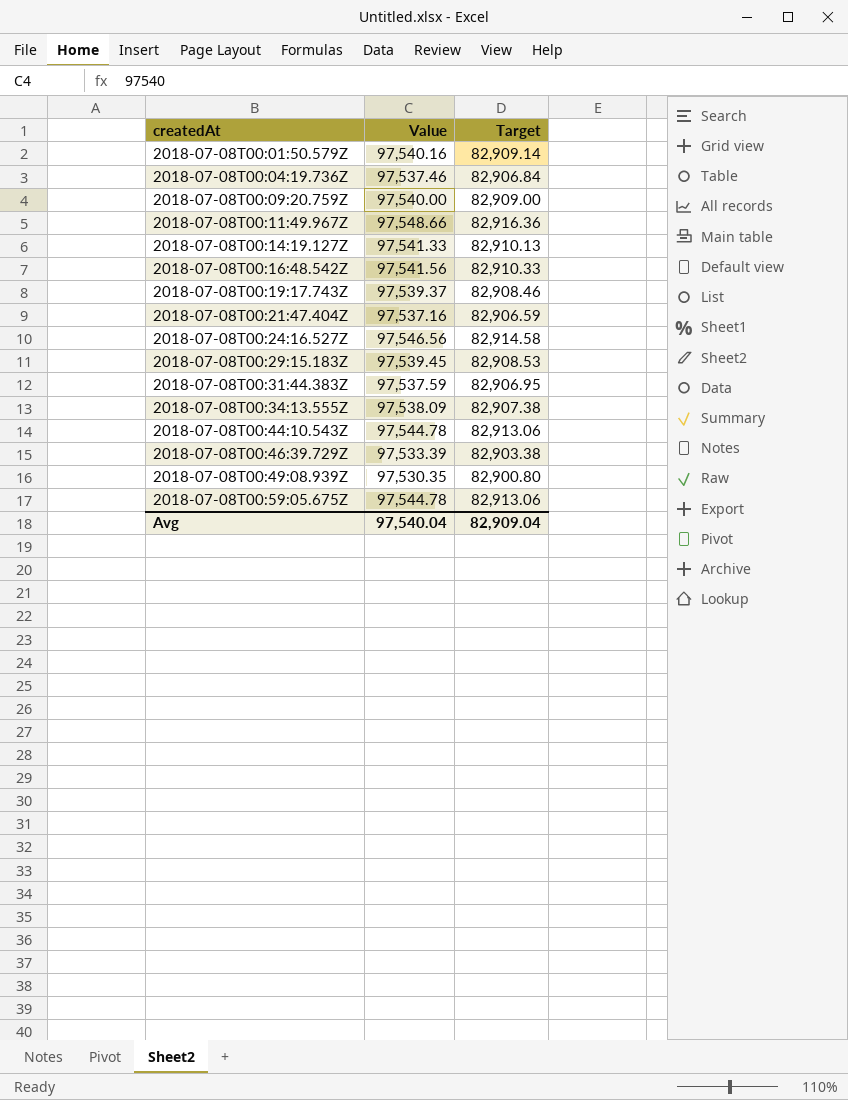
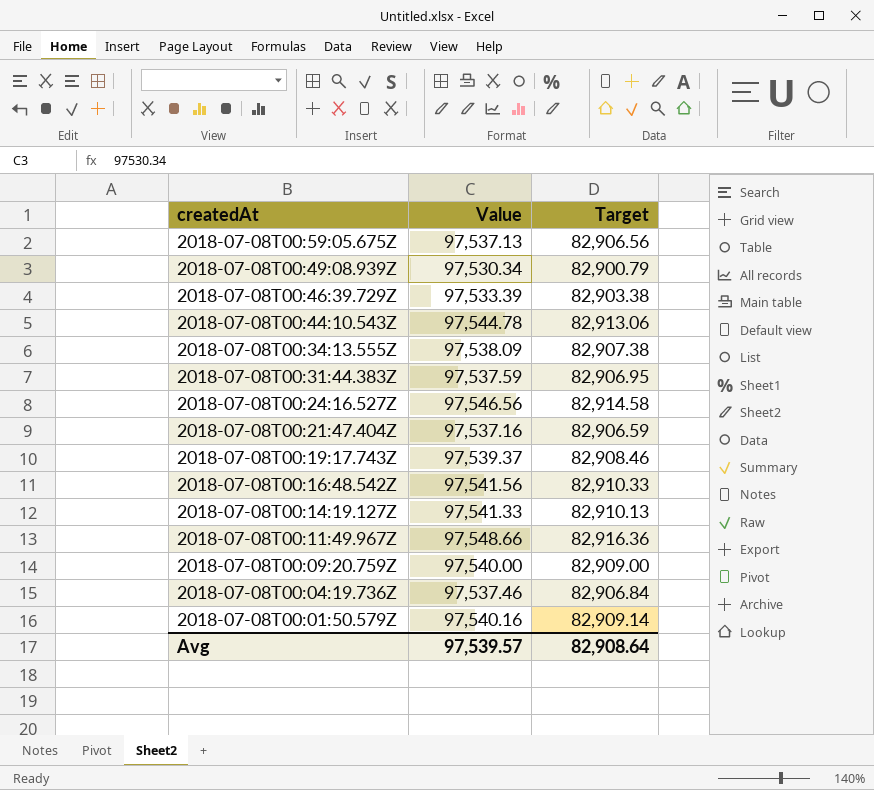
row order: createdAt ascending -> createdAt descending
row 2018-07-08T00:29:15.183Z: 97,539.45 | 82,908.53 -> none
2018-07-08T00:59:05.675Z | Value: 97,544.78 -> 97,537.13
2018-07-08T00:59:05.675Z | Target: 82,913.06 -> 82,906.56
2018-07-08T00:49:08.939Z | Value: 97,530.35 -> 97,530.34
2018-07-08T00:49:08.939Z | Target: 82,900.80 -> 82,900.79
Avg | Value: 97,540.04 -> 97,539.57
Avg | Target: 82,909.04 -> 82,908.64

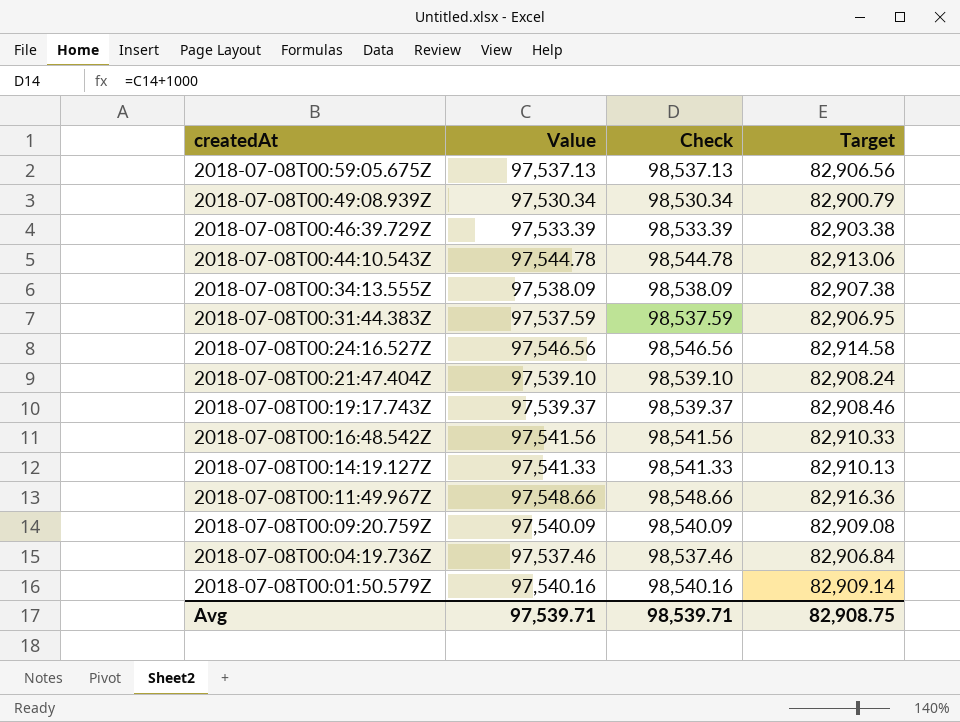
column Check | formula: none -> [Value] + 1000
2018-07-08T00:21:47.404Z | Value: 97,537.16 -> 97,539.10
2018-07-08T00:21:47.404Z | Target: 82,906.59 -> 82,908.24
2018-07-08T00:09:20.759Z | Value: 97,540.00 -> 97,540.09
2018-07-08T00:09:20.759Z | Target: 82,909.00 -> 82,909.08
Avg | Value: 97,539.57 -> 97,539.71
Avg | Target: 82,908.64 -> 82,908.75

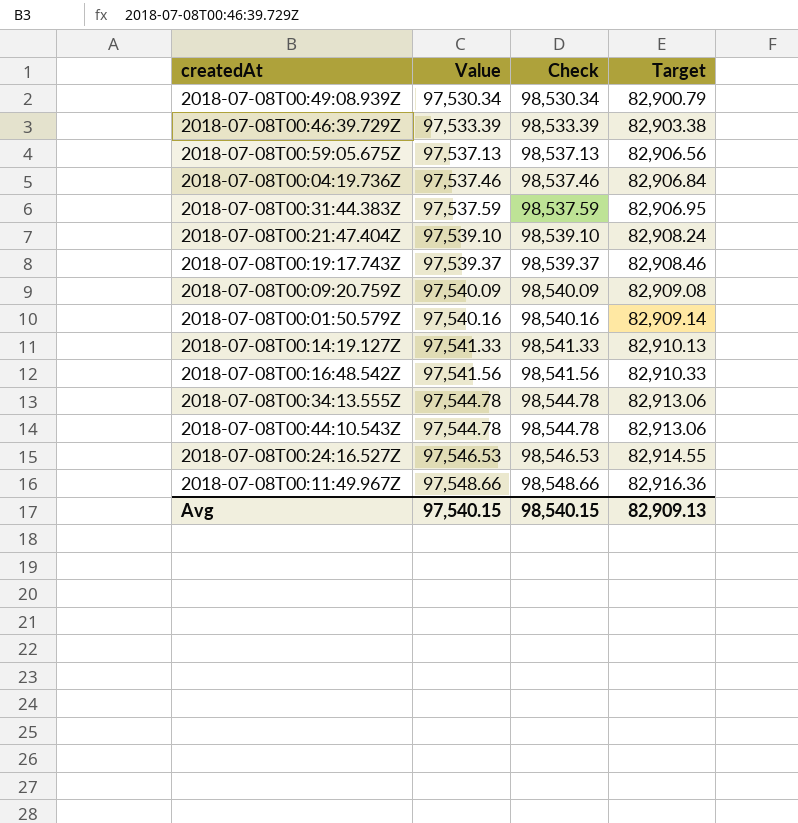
row order: createdAt descending -> Value ascending
2018-07-08T00:34:13.555Z | Value: 97,538.09 -> 97,544.78
2018-07-08T00:34:13.555Z | Check: 98,538.09 -> 98,544.78
2018-07-08T00:34:13.555Z | Target: 82,907.38 -> 82,913.06
2018-07-08T00:24:16.527Z | Value: 97,546.56 -> 97,546.53
2018-07-08T00:24:16.527Z | Check: 98,546.56 -> 98,546.53
2018-07-08T00:24:16.527Z | Target: 82,914.58 -> 82,914.55
Avg | Value: 97,539.71 -> 97,540.15
Avg | Check: 98,539.71 -> 98,540.15
Avg | Target: 82,908.75 -> 82,909.13

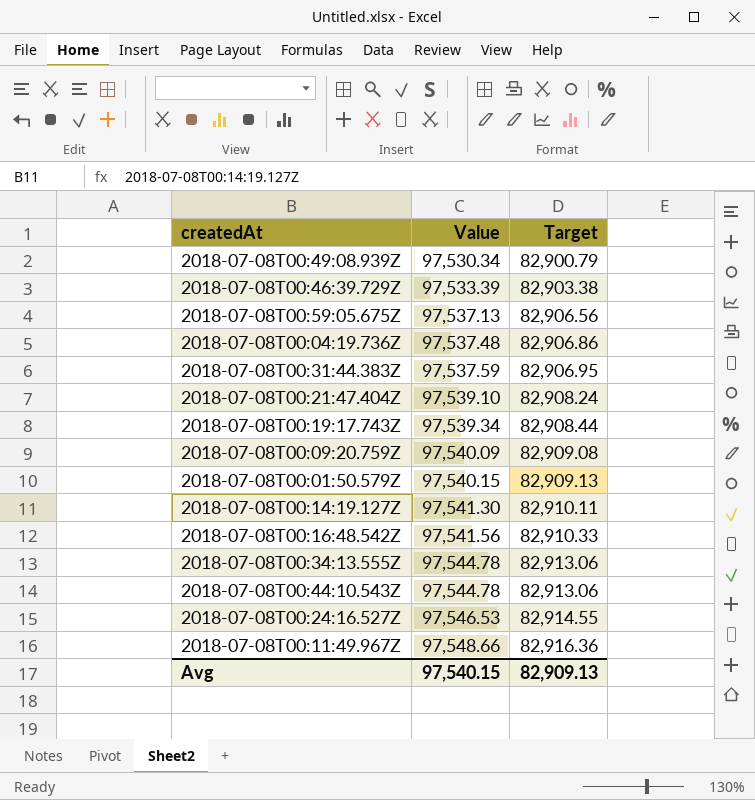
column Check | formula: [Value] + 1000 -> none
2018-07-08T00:04:19.736Z | Value: 97,537.46 -> 97,537.48
2018-07-08T00:04:19.736Z | Target: 82,906.84 -> 82,906.86
2018-07-08T00:19:17.743Z | Value: 97,539.37 -> 97,539.34
2018-07-08T00:19:17.743Z | Target: 82,908.46 -> 82,908.44
2018-07-08T00:01:50.579Z | Value: 97,540.16 -> 97,540.15
2018-07-08T00:01:50.579Z | Target: 82,909.14 -> 82,909.13
2018-07-08T00:14:19.127Z | Value: 97,541.33 -> 97,541.30
2018-07-08T00:14:19.127Z | Target: 82,910.13 -> 82,910.11

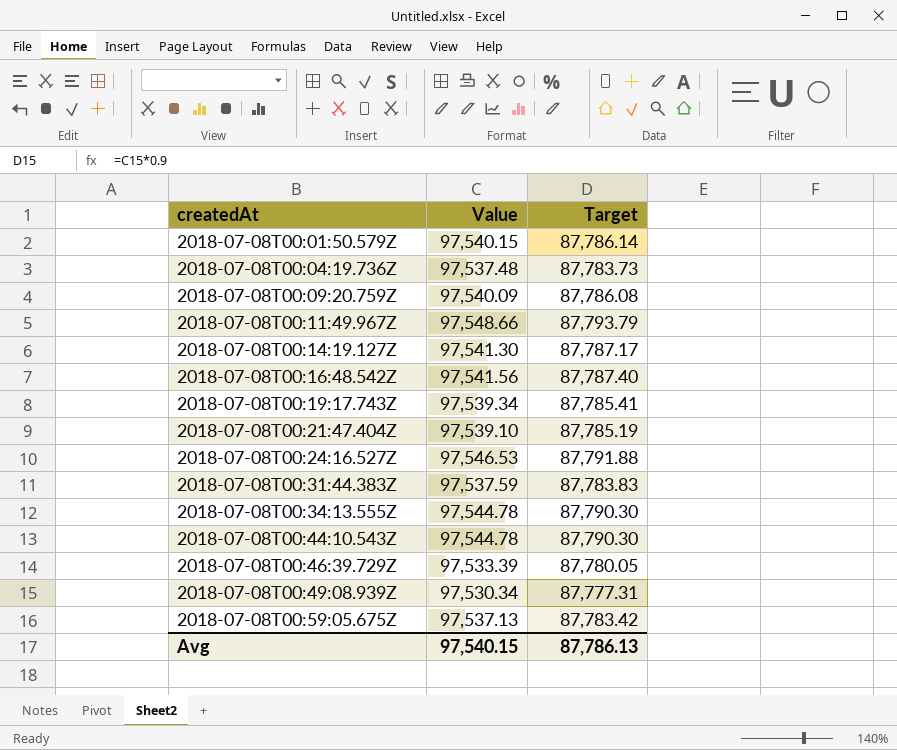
row order: Value ascending -> createdAt ascending
column Target | formula: [Value] * 0.85 -> [Value] * 0.9
Avg | Target: 82,909.13 -> 87,786.13

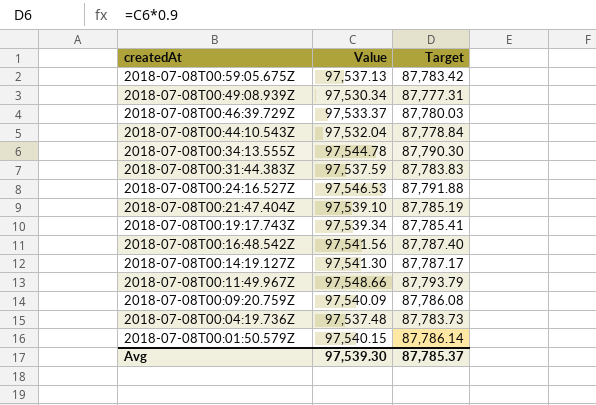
row order: createdAt ascending -> createdAt descending
2018-07-08T00:46:39.729Z | Value: 97,533.39 -> 97,533.37
2018-07-08T00:46:39.729Z | Target: 87,780.05 -> 87,780.03
2018-07-08T00:44:10.543Z | Value: 97,544.78 -> 97,532.04
2018-07-08T00:44:10.543Z | Target: 87,790.30 -> 87,778.84
Avg | Value: 97,540.15 -> 97,539.30
Avg | Target: 87,786.13 -> 87,785.37

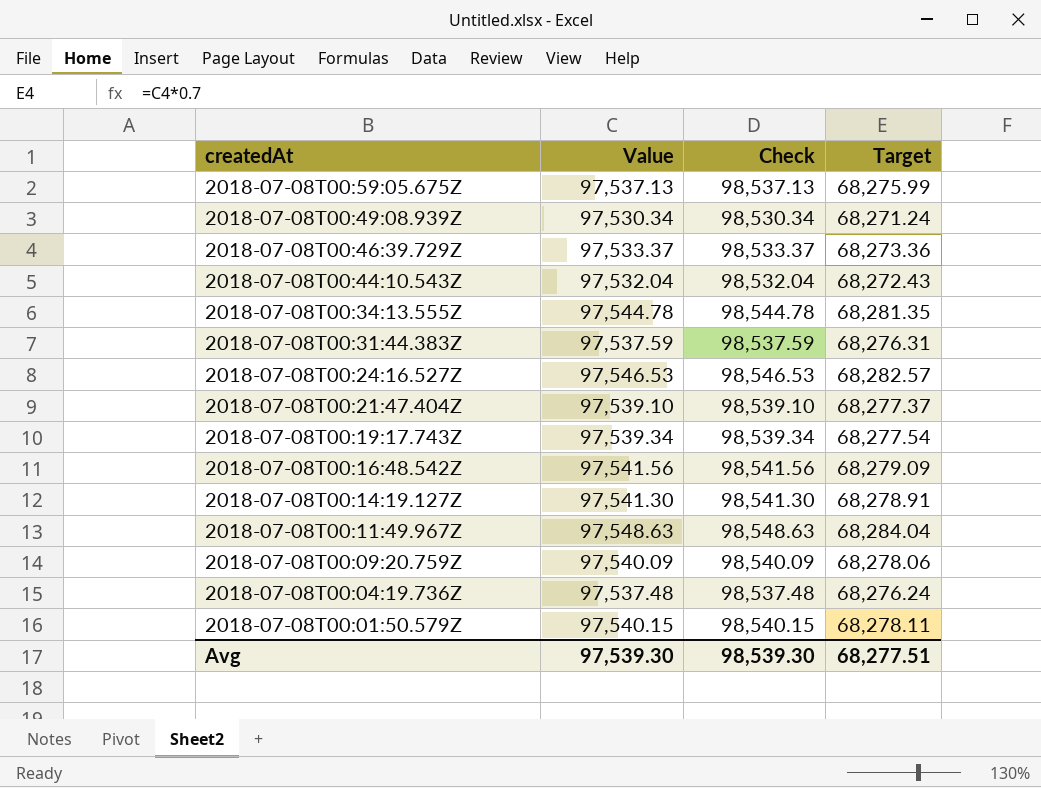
column Check | formula: none -> [Value] + 1000
column Target | formula: [Value] * 0.9 -> [Value] * 0.7
2018-07-08T00:11:49.967Z | Value: 97,548.66 -> 97,548.63
Avg | Target: 87,785.37 -> 68,277.51

